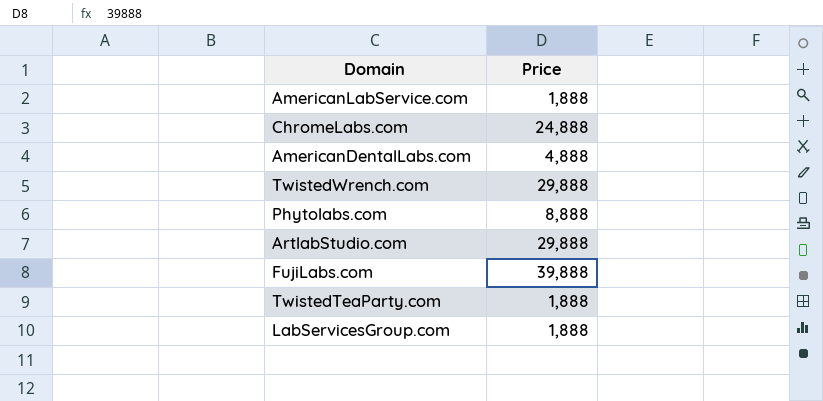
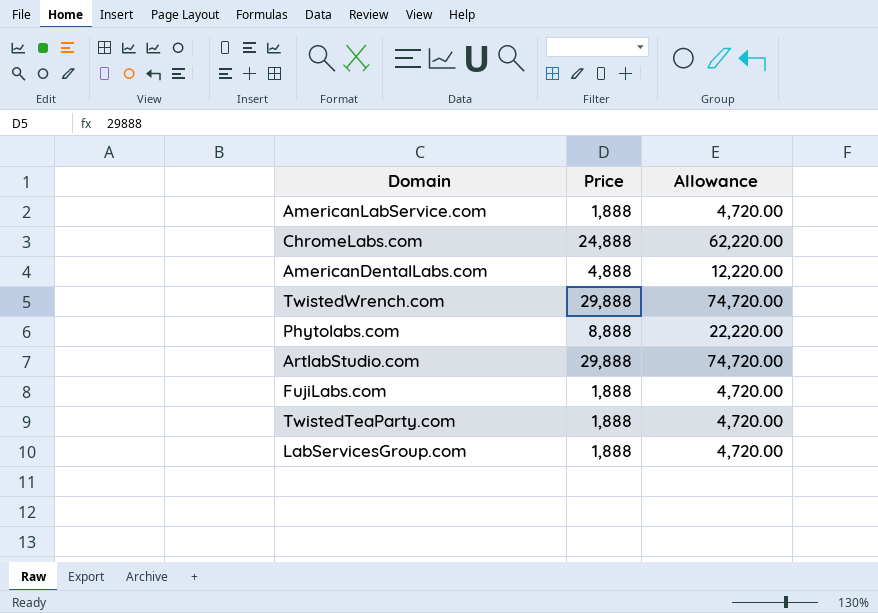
column Allowance | formula: none -> [Price] * 2.5
FujiLabs.com | Price: 39,888 -> 1,888

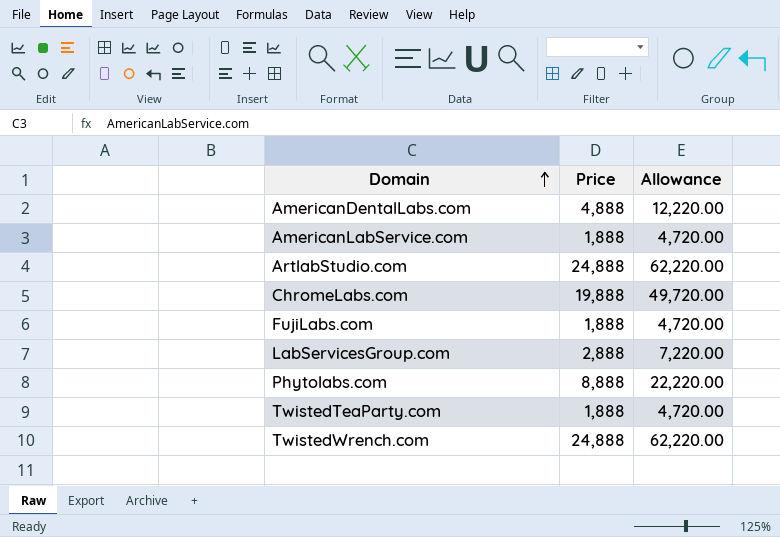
row order: none -> Domain ascending
ArtlabStudio.com | Price: 29,888 -> 24,888
ArtlabStudio.com | Allowance: 74,720.00 -> 62,220.00
ChromeLabs.com | Price: 24,888 -> 19,888
ChromeLabs.com | Allowance: 62,220.00 -> 49,720.00
LabServicesGroup.com | Price: 1,888 -> 2,888
LabServicesGroup.com | Allowance: 4,720.00 -> 7,220.00
TwistedWrench.com | Price: 29,888 -> 24,888
TwistedWrench.com | Allowance: 74,720.00 -> 62,220.00

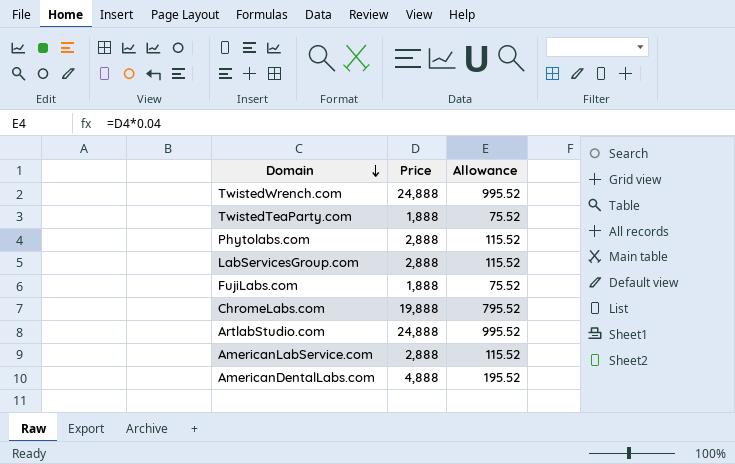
row order: Domain ascending -> Domain descending
column Allowance | formula: [Price] * 2.5 -> [Price] * 0.04
Phytolabs.com | Price: 8,888 -> 2,888
AmericanLabService.com | Price: 1,888 -> 2,888

